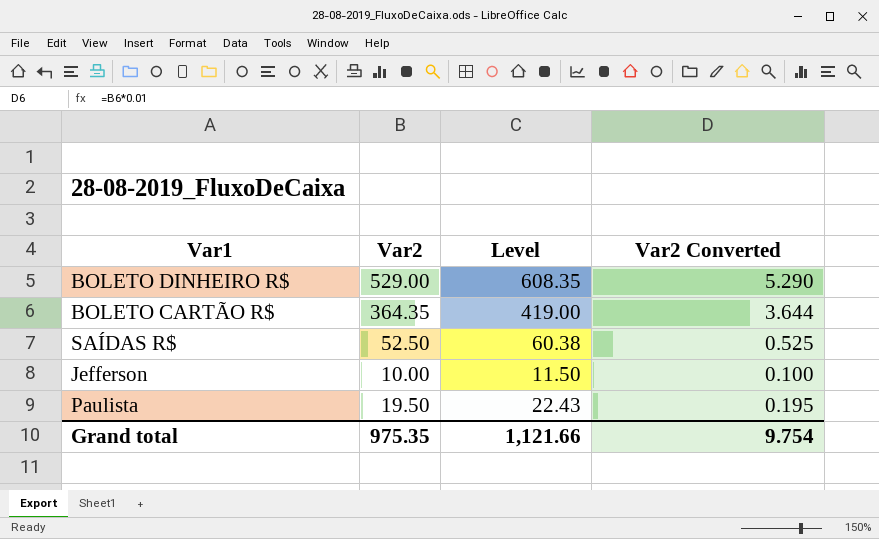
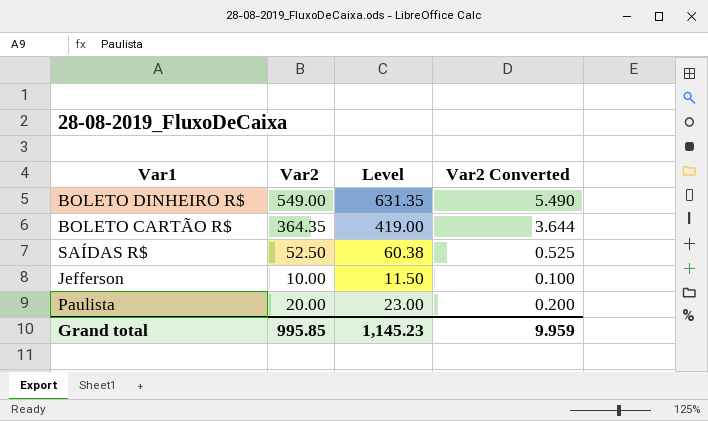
BOLETO DINHEIRO R$ | Var2: 529.00 -> 549.00
BOLETO DINHEIRO R$ | Level: 608.35 -> 631.35
BOLETO DINHEIRO R$ | Var2 Converted: 5.290 -> 5.490
Paulista | Var2: 19.50 -> 20.00
Paulista | Level: 22.43 -> 23.00
Paulista | Var2 Converted: 0.195 -> 0.200
Grand total | Var2: 975.35 -> 995.85
Grand total | Level: 1,121.66 -> 1,145.23
Grand total | Var2 Converted: 9.754 -> 9.959

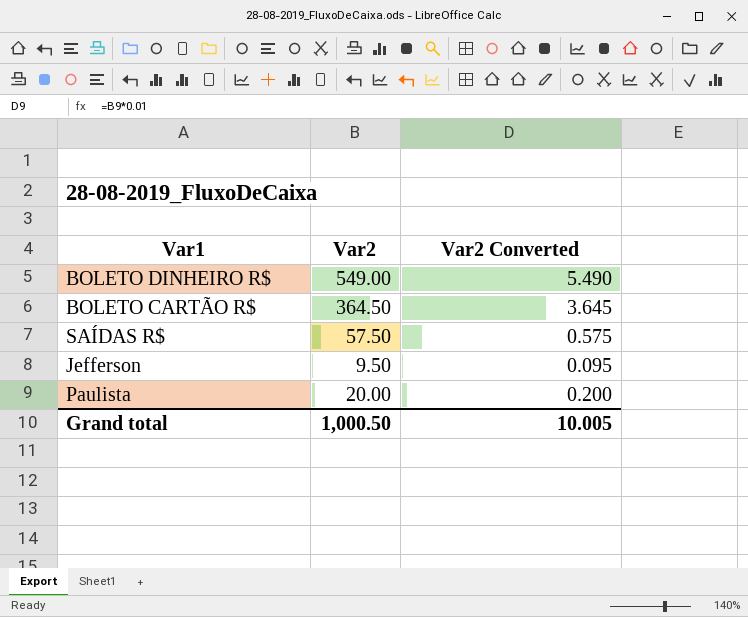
column Level | formula: [Var2] * 1.15 -> none
BOLETO CARTÃO R$ | Var2: 364.35 -> 364.50
BOLETO CARTÃO R$ | Var2 Converted: 3.644 -> 3.645
SAÍDAS R$ | Var2: 52.50 -> 57.50
SAÍDAS R$ | Var2 Converted: 0.525 -> 0.575
Jefferson | Var2: 10.00 -> 9.50
Jefferson | Var2 Converted: 0.100 -> 0.095
Grand total | Var2: 995.85 -> 1,000.50
Grand total | Var2 Converted: 9.959 -> 10.005

